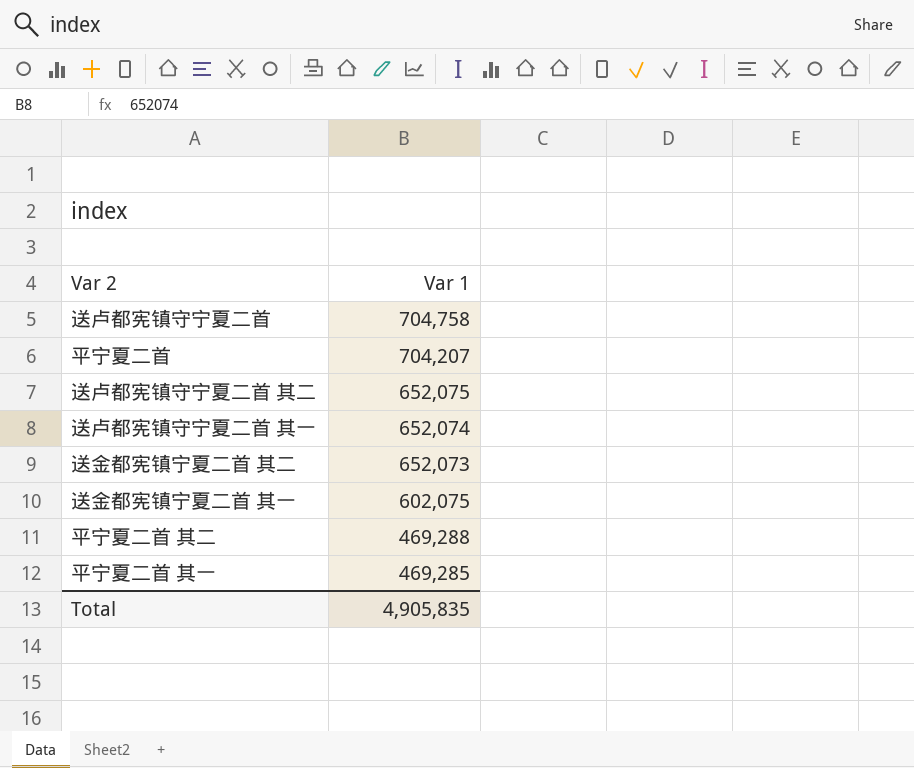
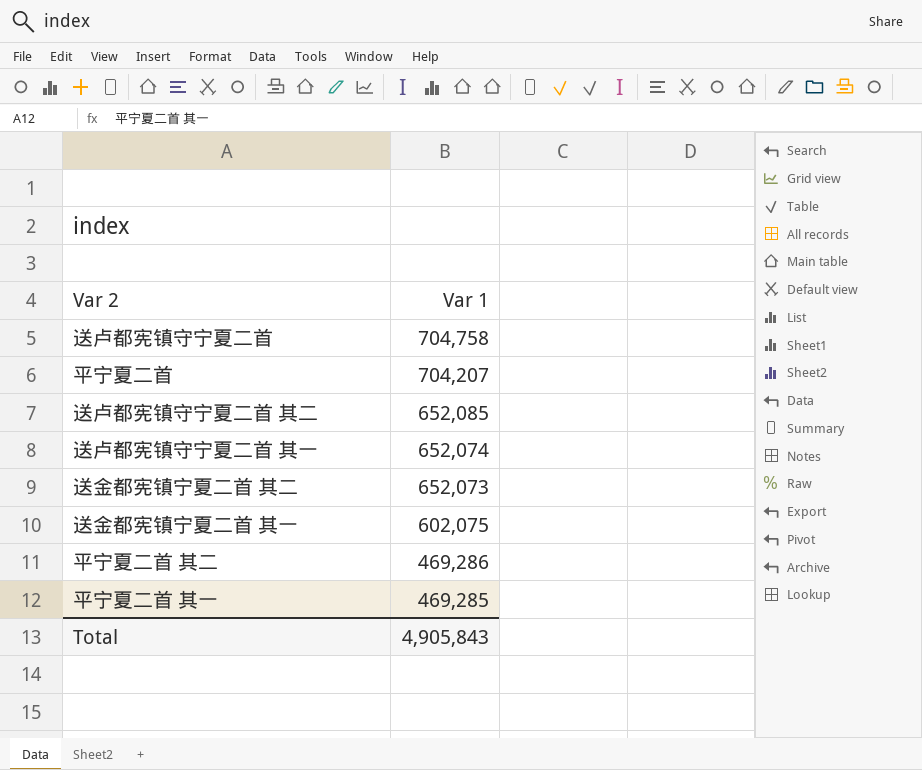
送卢都宪镇守宁夏二首 其二 | Var 1: 652,075 -> 652,085
平宁夏二首 其二 | Var 1: 469,288 -> 469,286
Total | Var 1: 4,905,835 -> 4,905,843

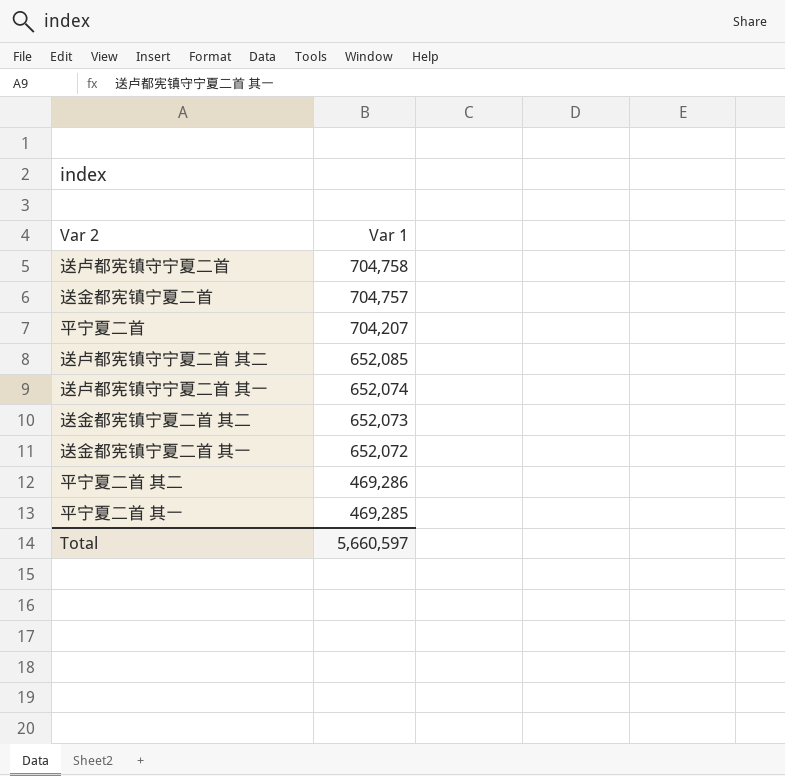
row 送金都宪镇宁夏二首: none -> 704,757
送金都宪镇宁夏二首 其一 | Var 1: 602,075 -> 652,072
Total | Var 1: 4,905,843 -> 5,660,597

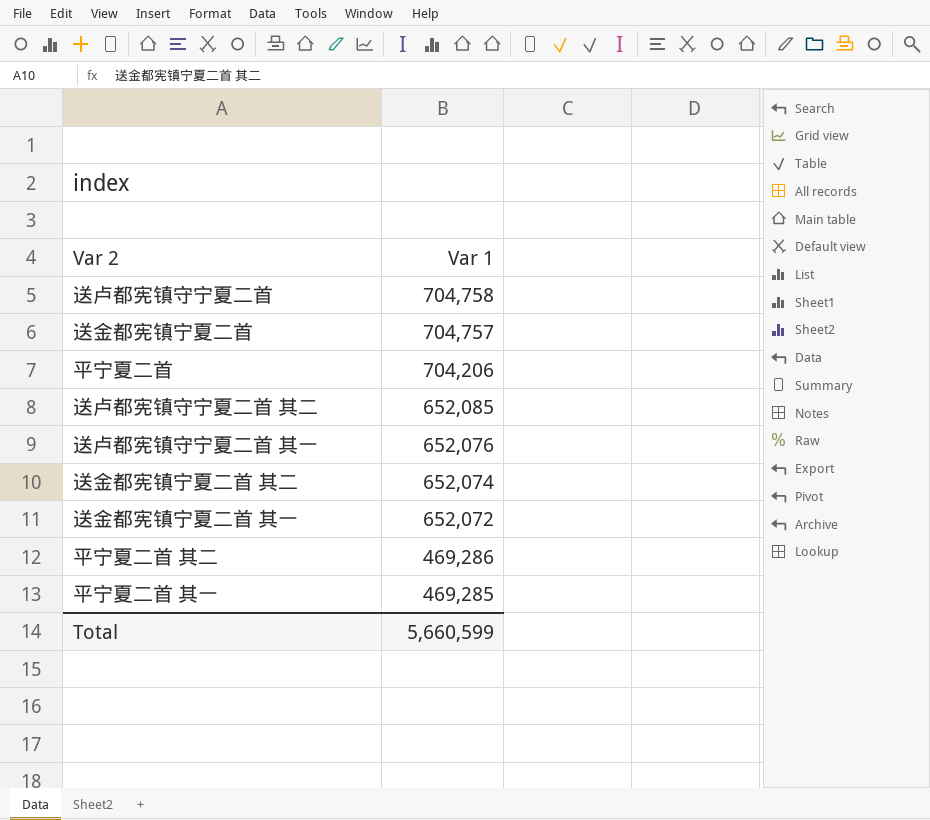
平宁夏二首 | Var 1: 704,207 -> 704,206
送卢都宪镇守宁夏二首 其一 | Var 1: 652,074 -> 652,076
送金都宪镇宁夏二首 其二 | Var 1: 652,073 -> 652,074
Total | Var 1: 5,660,597 -> 5,660,599

